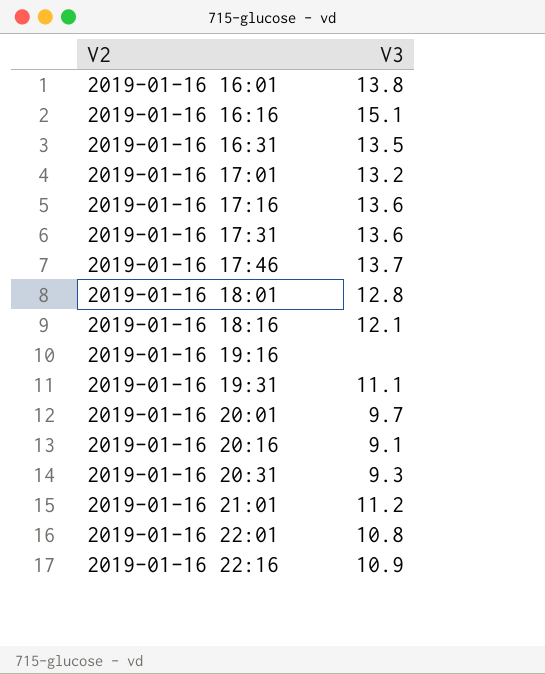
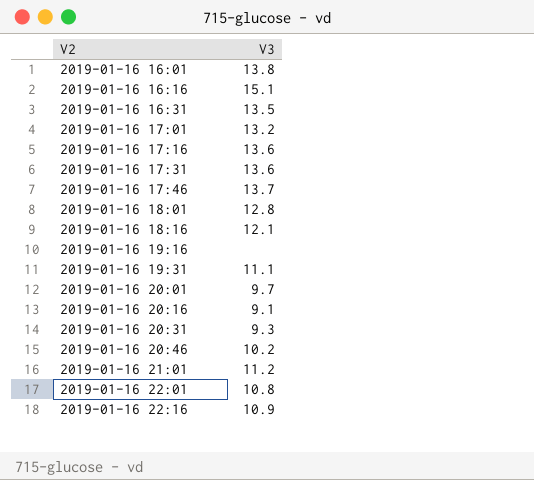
row 2019-01-16 20:46: none -> 10.2

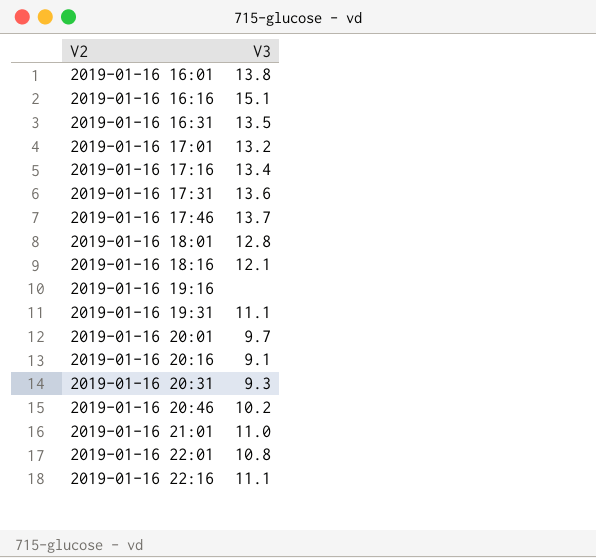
2019-01-16 17:16 | V3: 13.6 -> 13.4
2019-01-16 21:01 | V3: 11.2 -> 11.0
2019-01-16 22:16 | V3: 10.9 -> 11.1

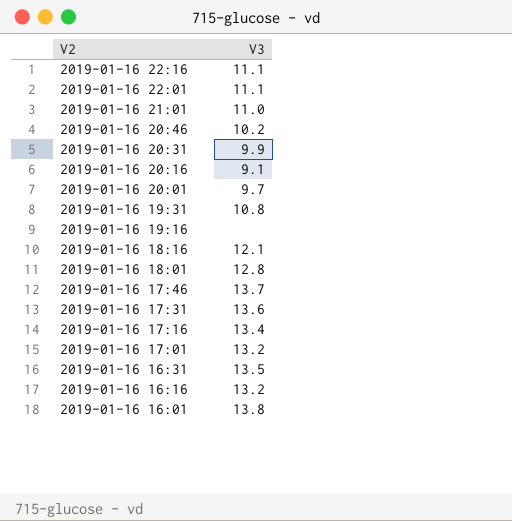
row order: V2 ascending -> V2 descending
2019-01-16 22:01 | V3: 10.8 -> 11.1
2019-01-16 20:31 | V3: 9.3 -> 9.9
2019-01-16 19:31 | V3: 11.1 -> 10.8
2019-01-16 16:16 | V3: 15.1 -> 13.2

